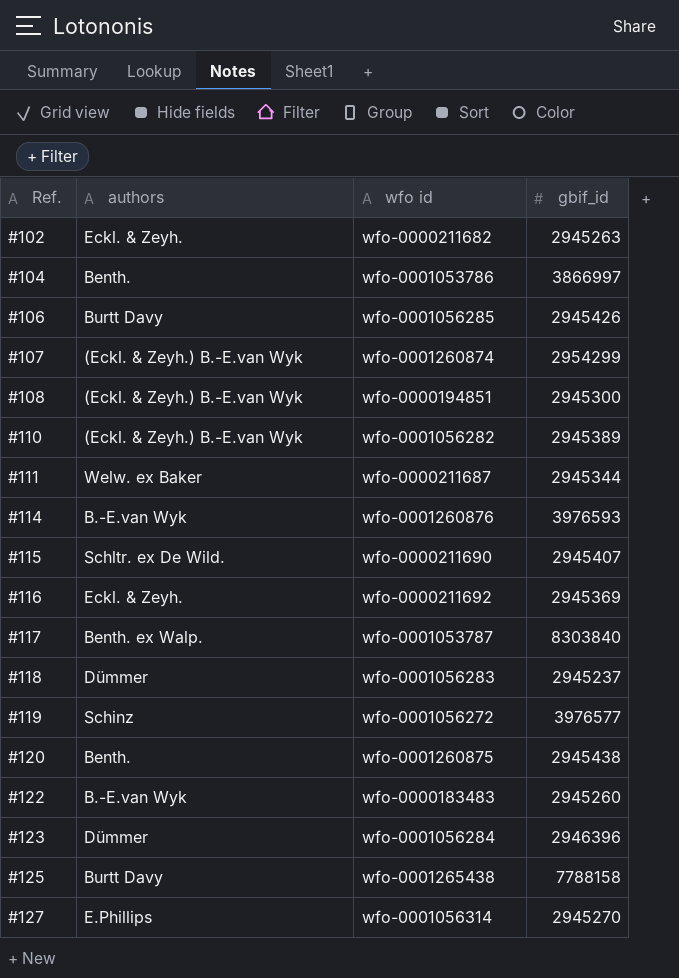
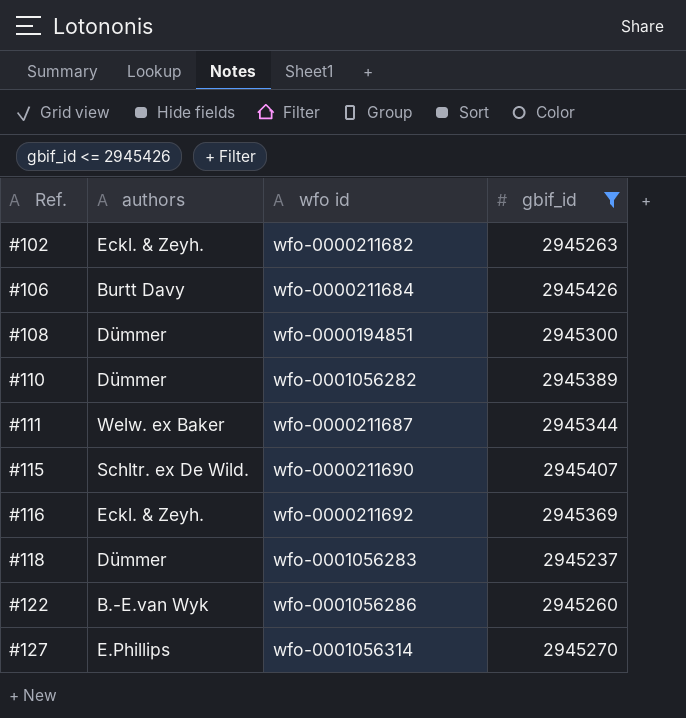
filter: none -> gbif_id <= 2945426
#106 | wfo id: wfo-0001056285 -> wfo-0000211684
#108 | authors: (Eckl. & Zeyh.) B.-E.van Wyk -> Dümmer
#110 | authors: (Eckl. & Zeyh.) B.-E.van Wyk -> Dümmer
#122 | wfo id: wfo-0000183483 -> wfo-0001056286

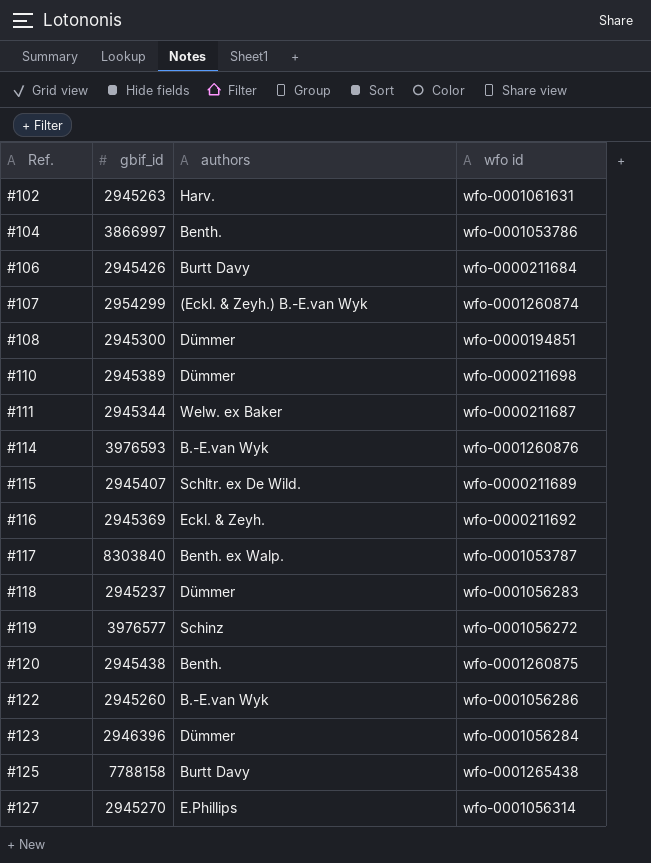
filter: gbif_id <= 2945426 -> none
column gbif_id | position: 4 -> 2
#102 | authors: Eckl. & Zeyh. -> Harv.
#102 | wfo id: wfo-0000211682 -> wfo-0001061631
#110 | wfo id: wfo-0001056282 -> wfo-0000211698
#115 | wfo id: wfo-0000211690 -> wfo-0000211689

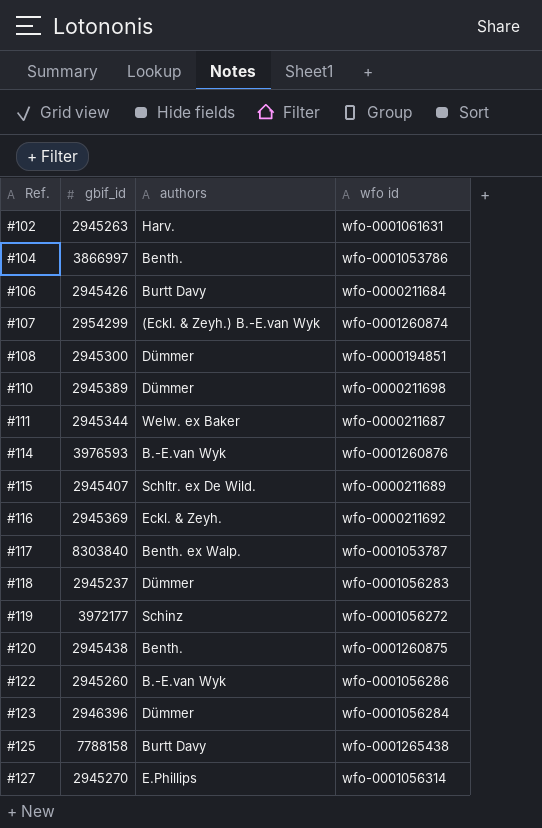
#119 | gbif_id: 3976577 -> 3972177

